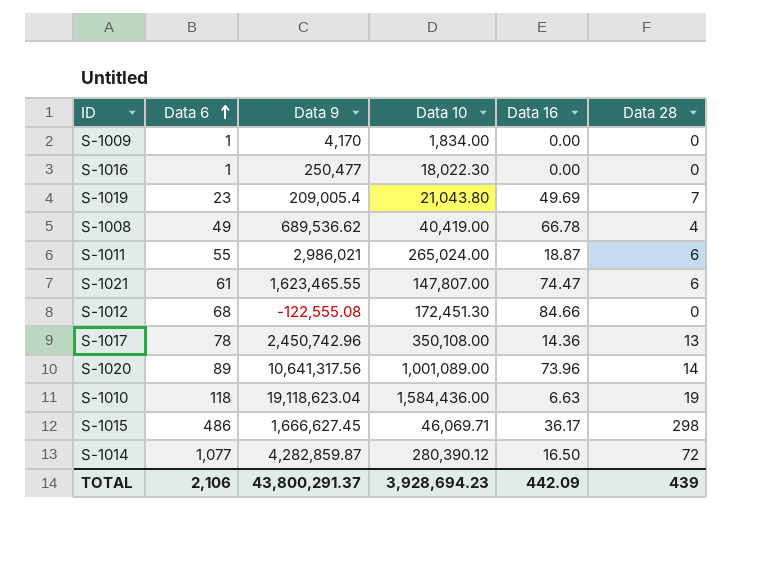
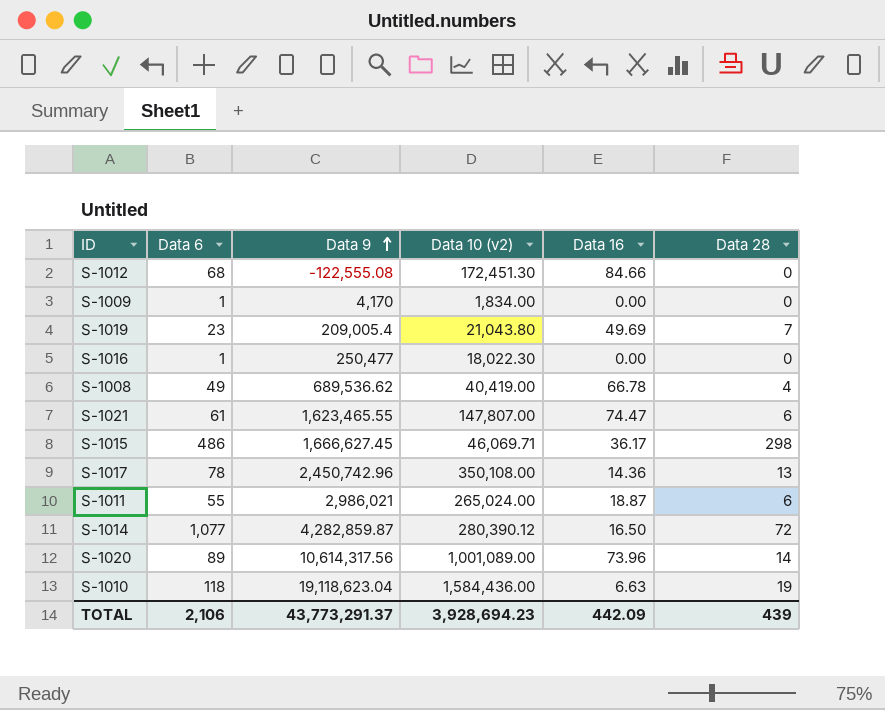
row order: Data 6 ascending -> Data 9 ascending
column name: Data 10 -> Data 10 (v2)
S-1020 | Data 9: 10,641,317.56 -> 10,614,317.56
TOTAL | Data 9: 43,800,291.37 -> 43,773,291.37

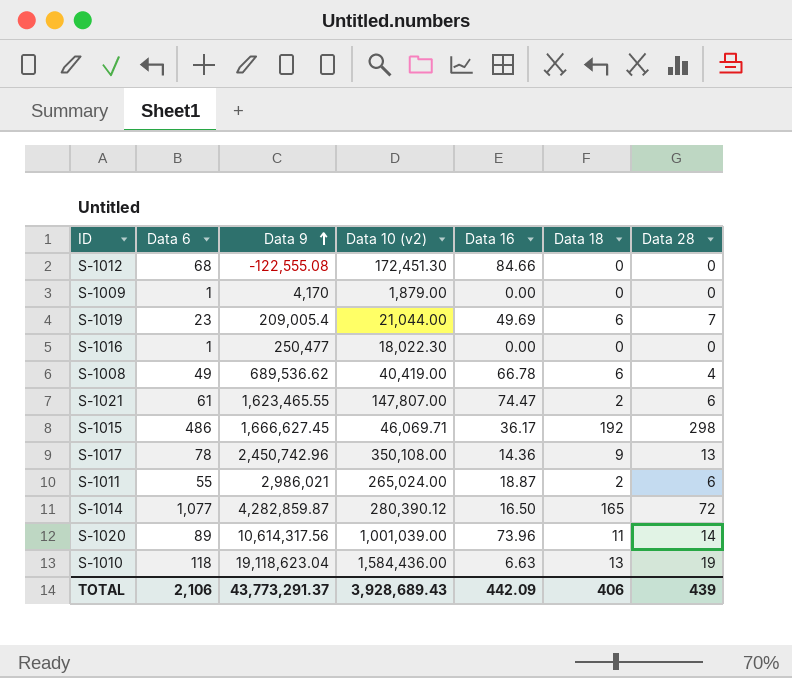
column Data 18 | position: none -> 6
S-1009 | Data 10 (v2): 1,834.00 -> 1,879.00
S-1019 | Data 10 (v2): 21,043.80 -> 21,044.00
S-1020 | Data 10 (v2): 1,001,089.00 -> 1,001,039.00
TOTAL | Data 10 (v2): 3,928,694.23 -> 3,928,689.43

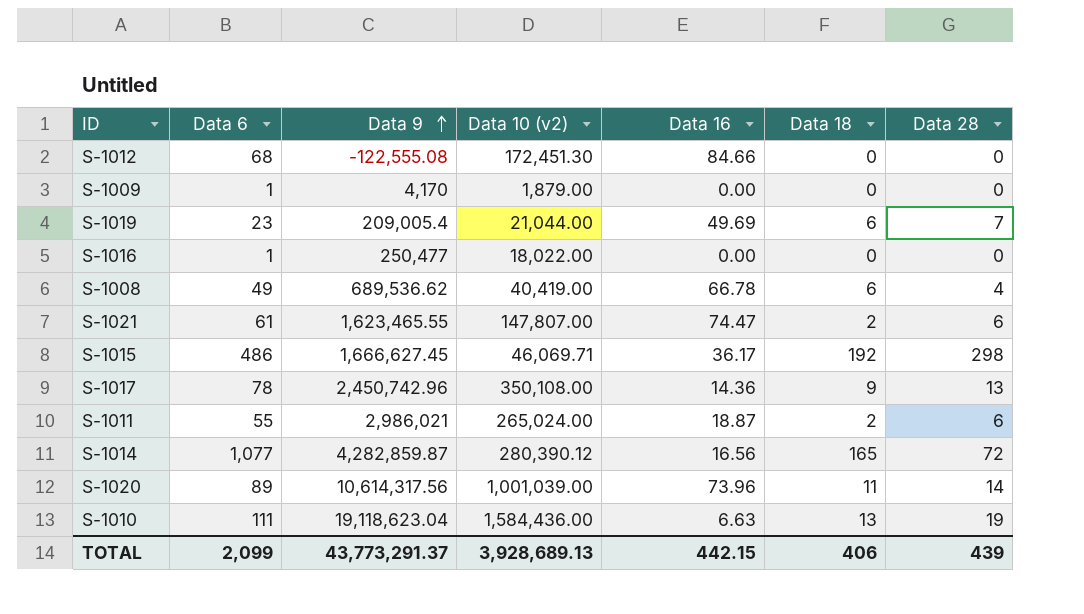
S-1016 | Data 10 (v2): 18,022.30 -> 18,022.00
S-1014 | Data 16: 16.50 -> 16.56
S-1010 | Data 6: 118 -> 111
TOTAL | Data 6: 2,106 -> 2,099
TOTAL | Data 10 (v2): 3,928,689.43 -> 3,928,689.13
TOTAL | Data 16: 442.09 -> 442.15

